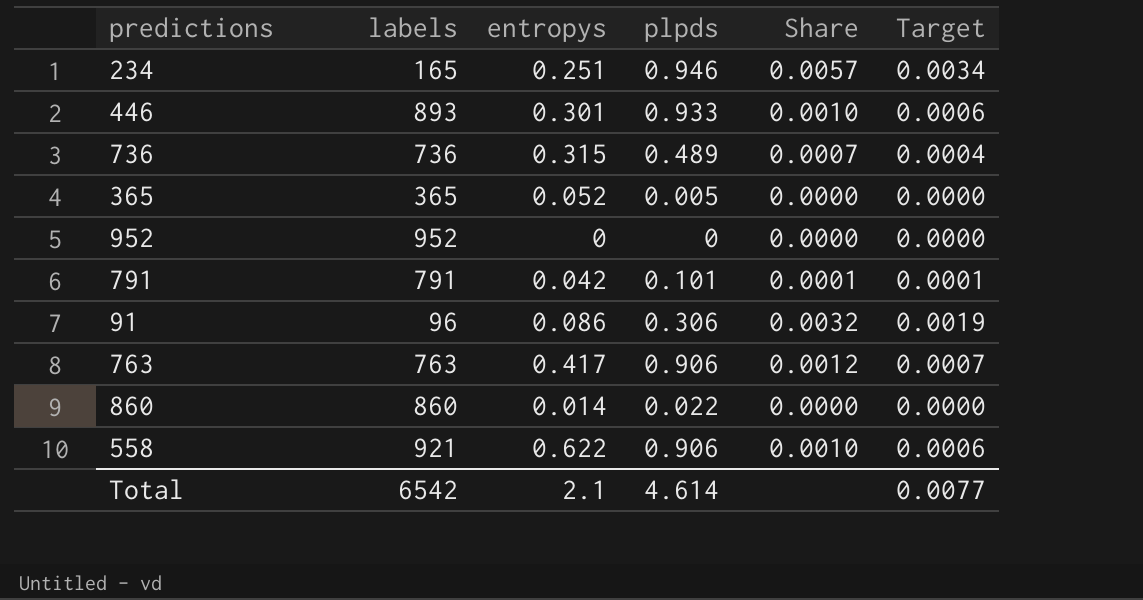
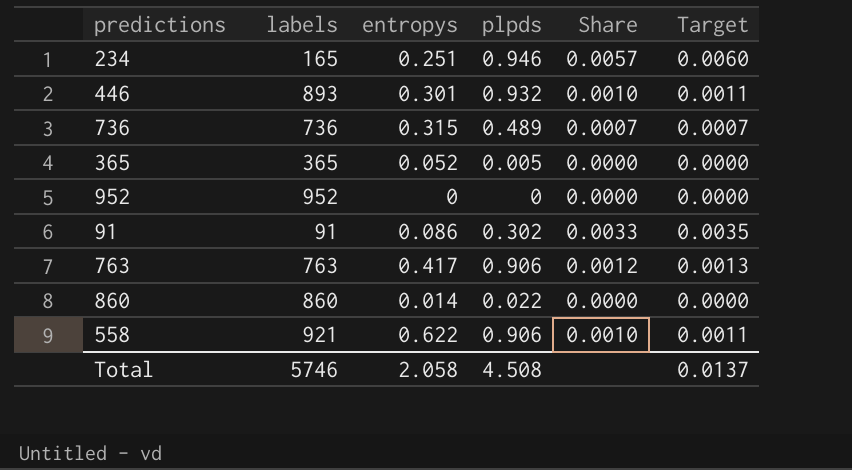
column Target | formula: [Share] * 0.6 -> [Share] * 1.05
row 791: 791 | 0.042 | 0.101 | 0.0001 | 0.0001 -> none
446 | plpds: 0.933 -> 0.932
91 | labels: 96 -> 91
91 | plpds: 0.306 -> 0.302
91 | Share: 0.0032 -> 0.0033
Total | labels: 6542 -> 5746
Total | entropys: 2.1 -> 2.058
Total | plpds: 4.614 -> 4.508
Total | Target: 0.0077 -> 0.0137

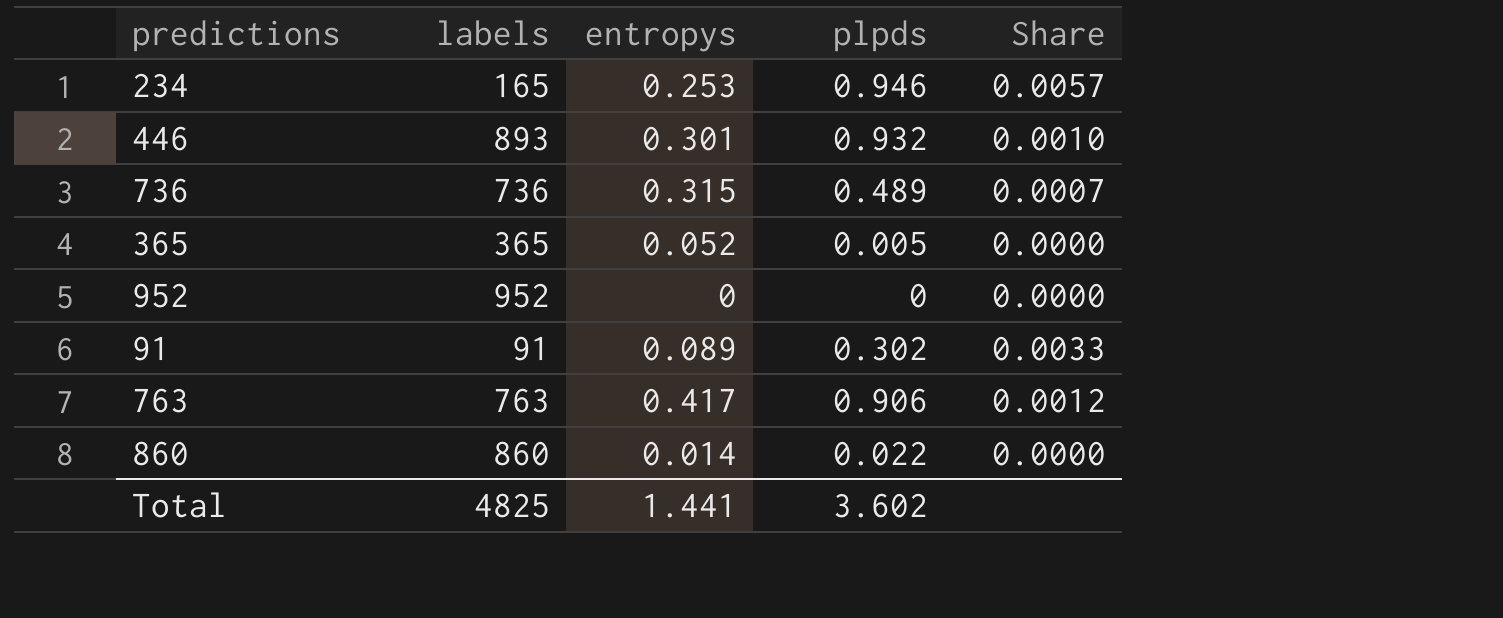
column Target | formula: [Share] * 1.05 -> none
row 558: 921 | 0.622 | 0.906 | 0.0010 | 0.0011 -> none
234 | entropys: 0.251 -> 0.253
91 | entropys: 0.086 -> 0.089
Total | labels: 5746 -> 4825
Total | entropys: 2.058 -> 1.441
Total | plpds: 4.508 -> 3.602

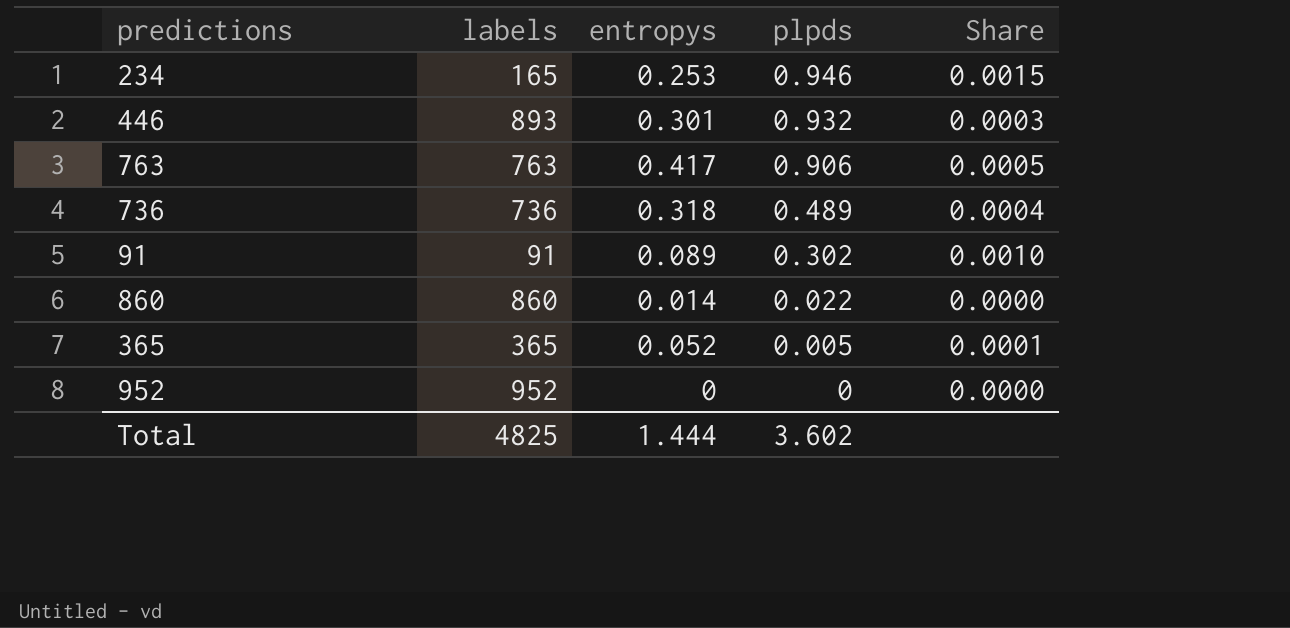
row order: none -> plpds descending
column Share | formula: [plpds] / [labels] -> [entropys] / [labels]
736 | entropys: 0.315 -> 0.318
Total | entropys: 1.441 -> 1.444

